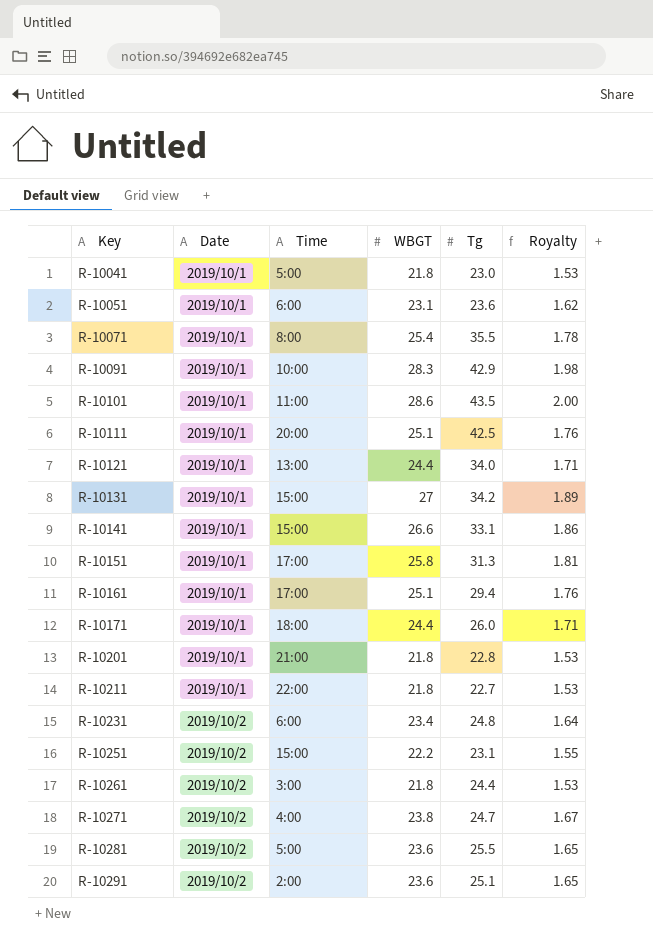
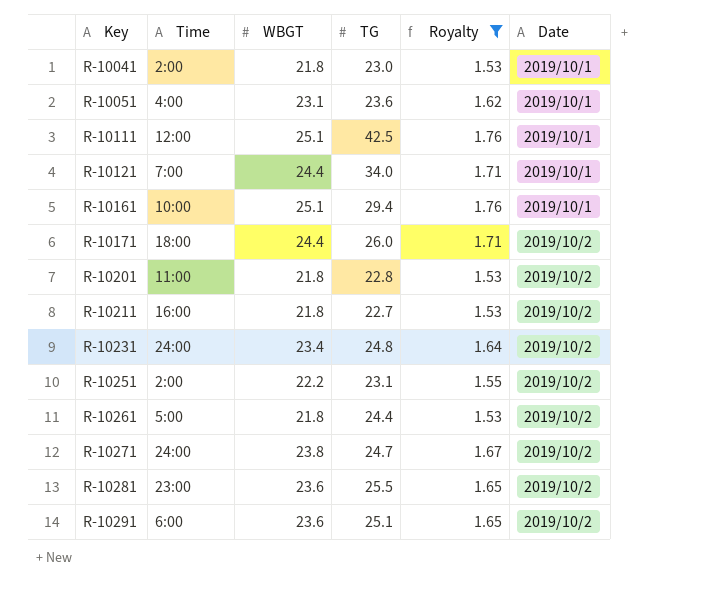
filter: none -> Royalty <= 1.76
column name: Tg -> TG
column Date | position: 2 -> 6
R-10041 | Time: 5:00 -> 2:00
R-10051 | Time: 6:00 -> 4:00
R-10111 | Time: 20:00 -> 12:00
R-10121 | Time: 13:00 -> 7:00
R-10161 | Time: 17:00 -> 10:00
R-10171 | Date: 2019/10/1 -> 2019/10/2
R-10201 | Time: 21:00 -> 11:00
R-10201 | Date: 2019/10/1 -> 2019/10/2
R-10211 | Time: 22:00 -> 16:00
R-10211 | Date: 2019/10/1 -> 2019/10/2
R-10231 | Time: 6:00 -> 24:00
R-10251 | Time: 15:00 -> 2:00
R-10261 | Time: 3:00 -> 5:00
R-10271 | Time: 4:00 -> 24:00
R-10281 | Time: 5:00 -> 23:00
R-10291 | Time: 2:00 -> 6:00

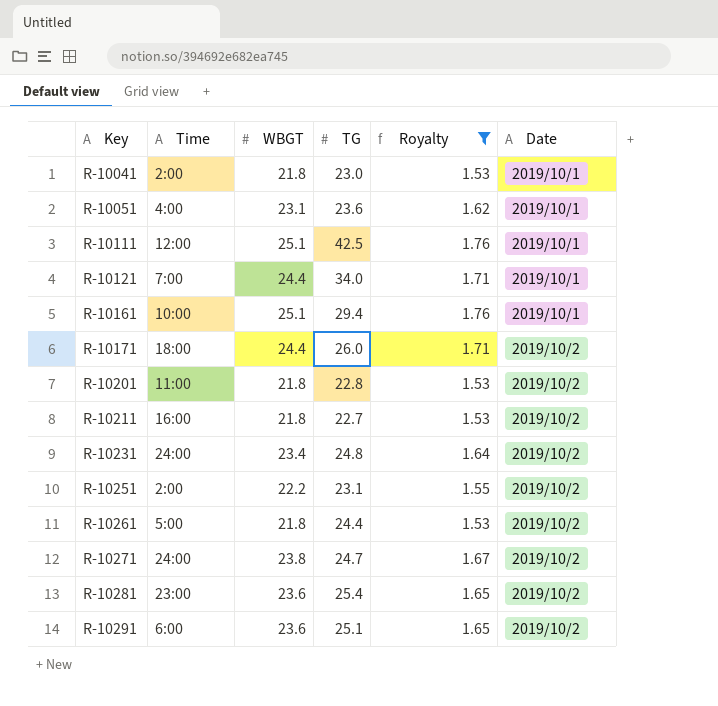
R-10281 | TG: 25.5 -> 25.4

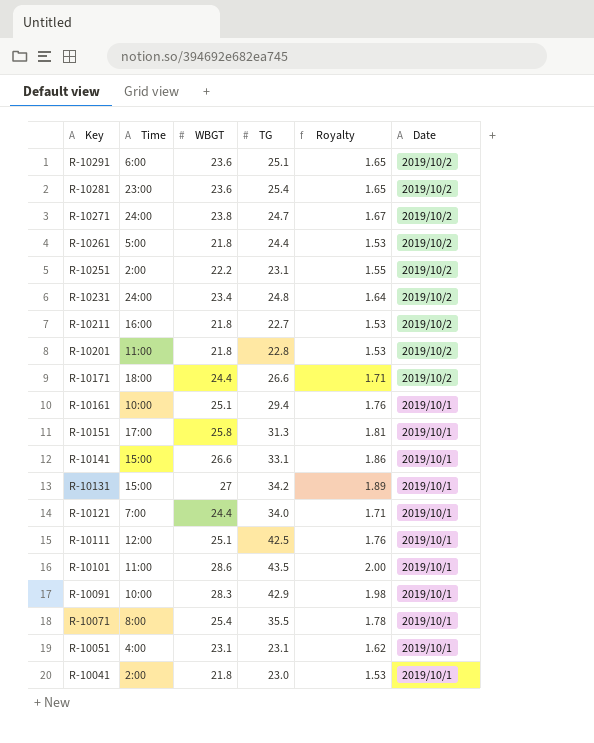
filter: Royalty <= 1.76 -> none
row order: Key ascending -> Key descending
R-10171 | TG: 26.0 -> 26.6
R-10051 | TG: 23.6 -> 23.1

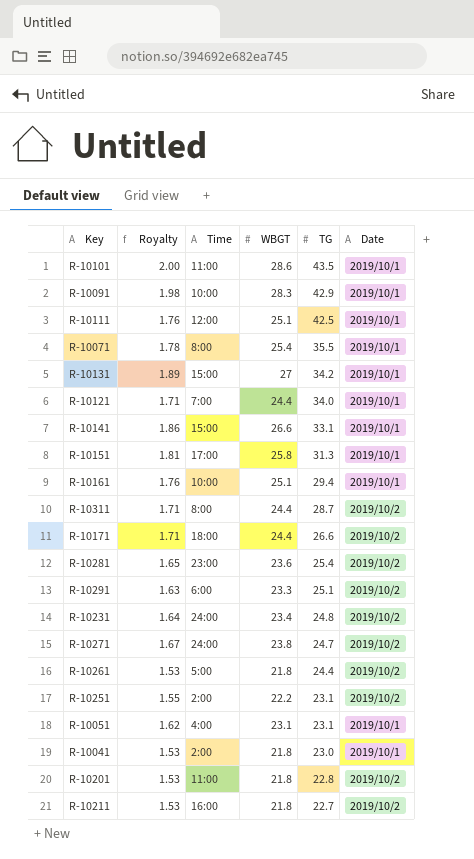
row order: Key descending -> TG descending
column Royalty | position: 5 -> 2
row R-10311: none -> 1.71 | 8:00 | 24.4 | 28.7 | 2019/10/2
R-10291 | Royalty: 1.65 -> 1.63
R-10291 | WBGT: 23.6 -> 23.3

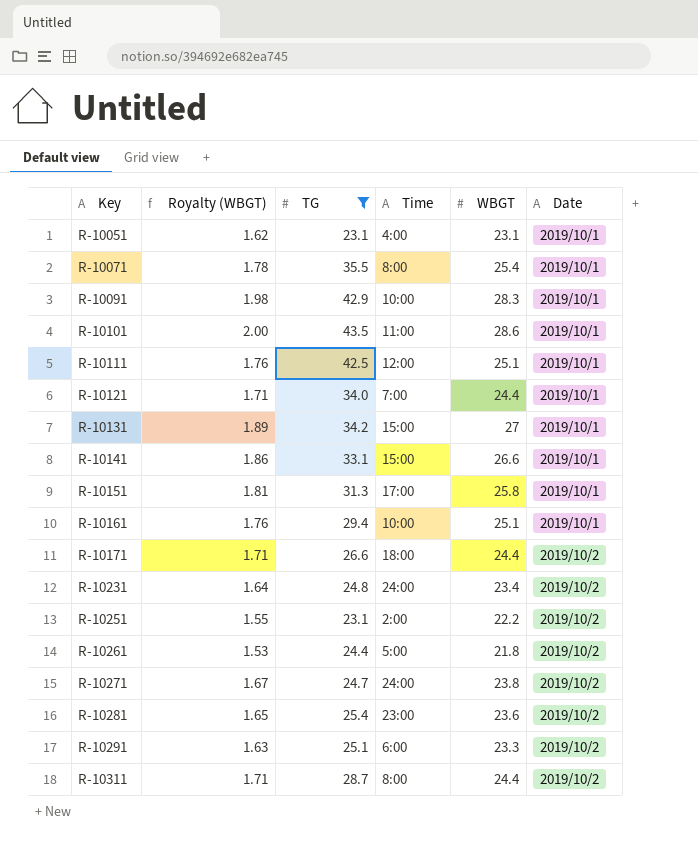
filter: none -> TG >= 23.1
row order: TG descending -> Key ascending
column name: Royalty -> Royalty (WBGT)
column TG | position: 5 -> 3

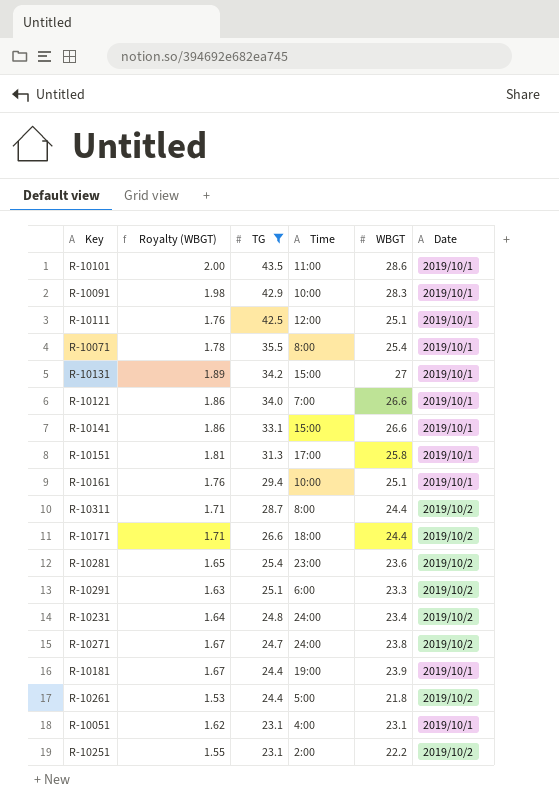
row order: Key ascending -> TG descending
R-10121 | Royalty (WBGT): 1.71 -> 1.86
R-10121 | WBGT: 24.4 -> 26.6
row R-10181: none -> 1.67 | 24.4 | 19:00 | 23.9 | 2019/10/1

